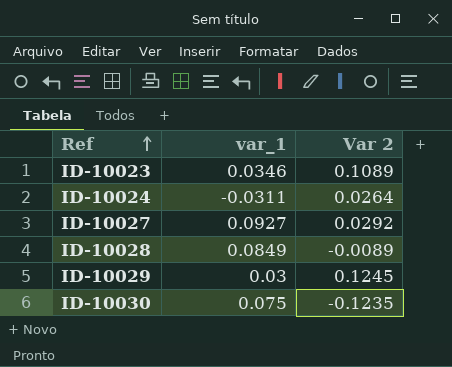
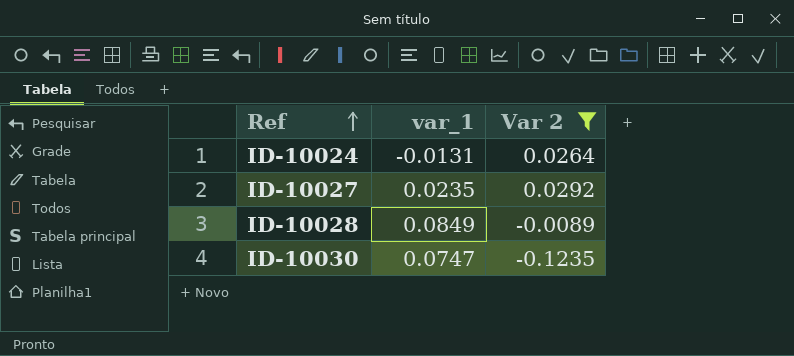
filter: none -> Var 2 <= 0.0292
ID-10024 | var_1: -0.0311 -> -0.0131
ID-10027 | var_1: 0.0927 -> 0.0235
ID-10030 | var_1: 0.075 -> 0.0747

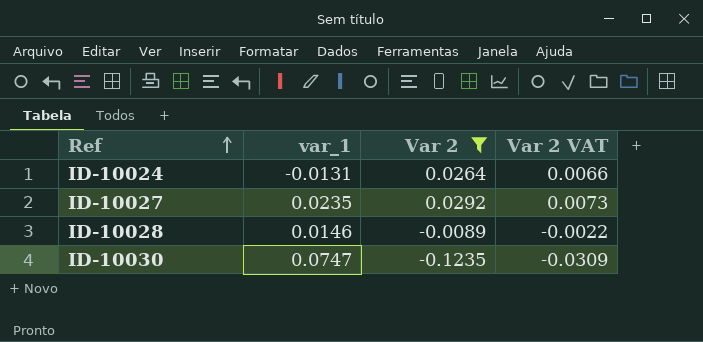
column Var 2 VAT | formula: none -> [Var 2] * 0.25
ID-10028 | var_1: 0.0849 -> 0.0146

